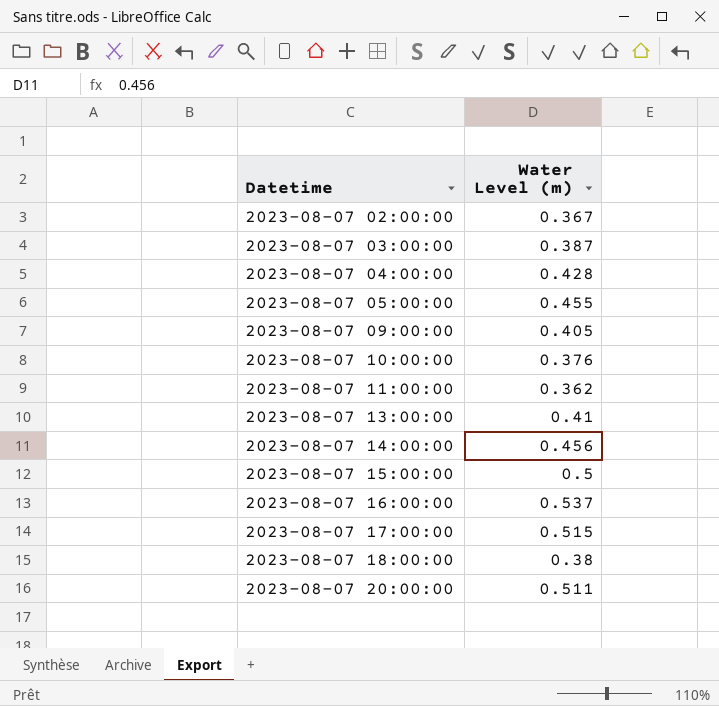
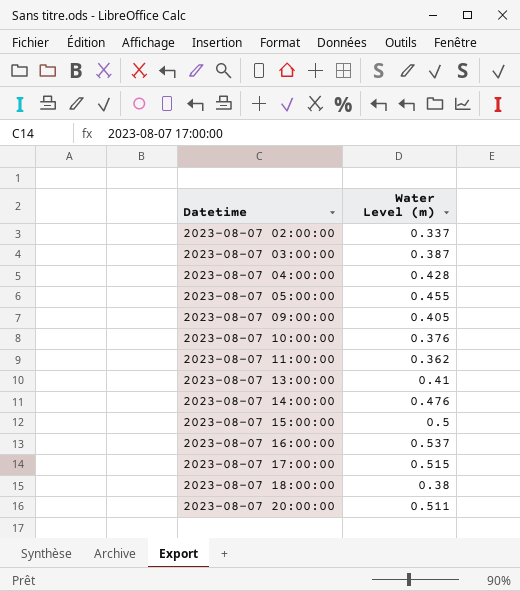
2023-08-07 02:00:00 | Water Level (m): 0.367 -> 0.337
2023-08-07 14:00:00 | Water Level (m): 0.456 -> 0.476

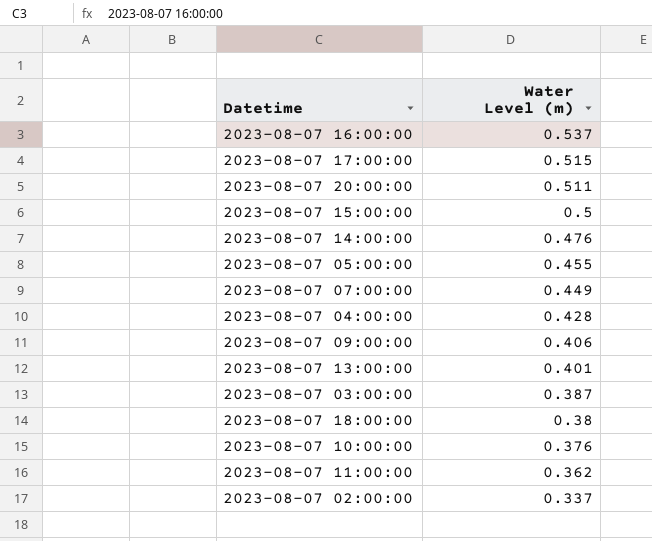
row order: Datetime ascending -> Water Level (m) descending
row 2023-08-07 07:00:00: none -> 0.449
2023-08-07 09:00:00 | Water Level (m): 0.405 -> 0.406
2023-08-07 13:00:00 | Water Level (m): 0.41 -> 0.401

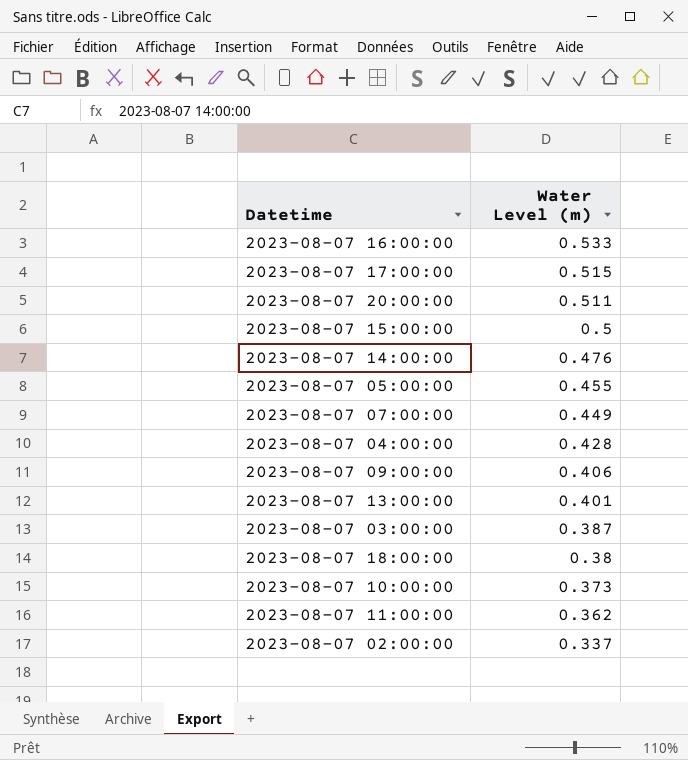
2023-08-07 16:00:00 | Water Level (m): 0.537 -> 0.533
2023-08-07 10:00:00 | Water Level (m): 0.376 -> 0.373

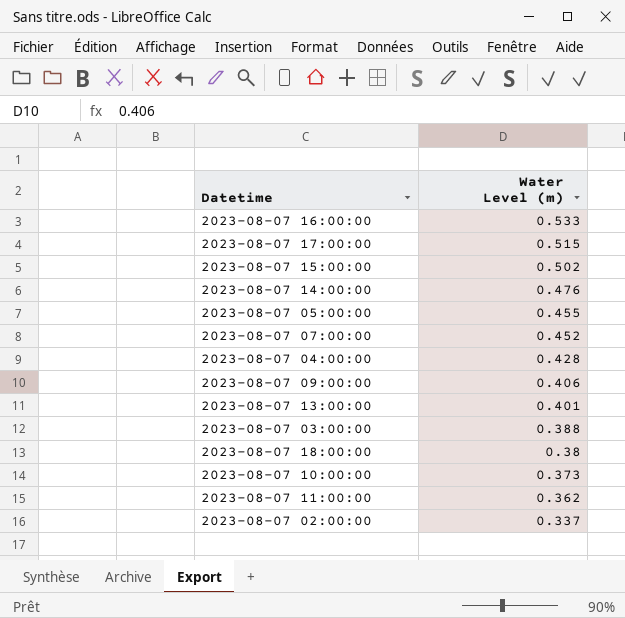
row 2023-08-07 20:00:00: 0.511 -> none
2023-08-07 15:00:00 | Water Level (m): 0.5 -> 0.502
2023-08-07 07:00:00 | Water Level (m): 0.449 -> 0.452
2023-08-07 03:00:00 | Water Level (m): 0.387 -> 0.388

